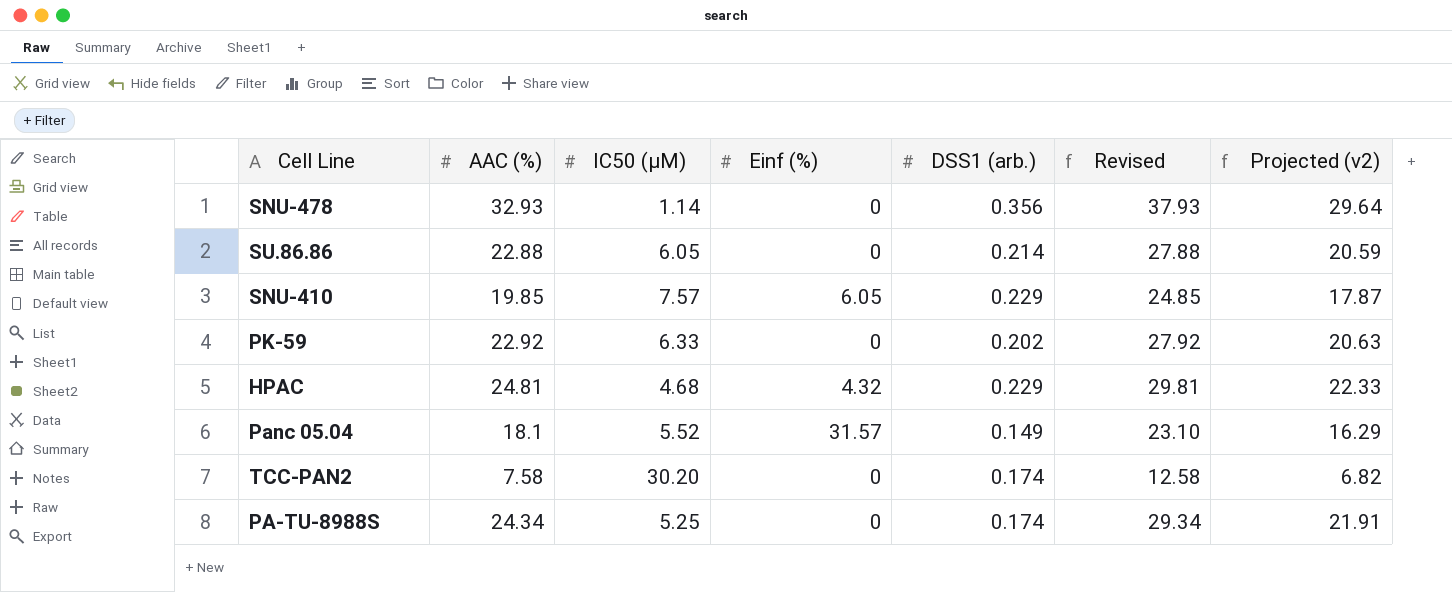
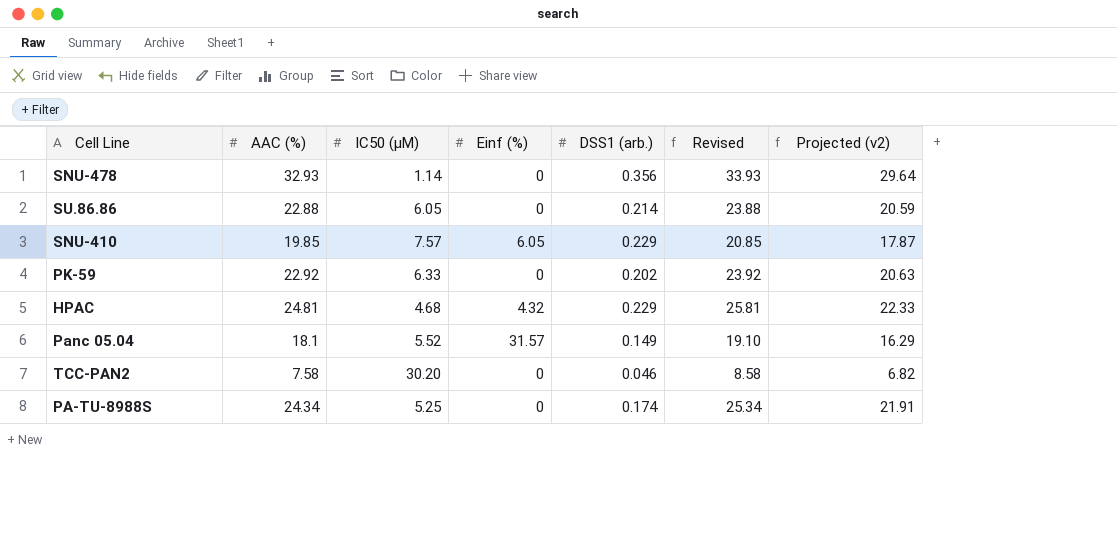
column Revised | formula: [AAC (%)] + 5 -> [AAC (%)] + 1
TCC-PAN2 | DSS1 (arb.): 0.174 -> 0.046

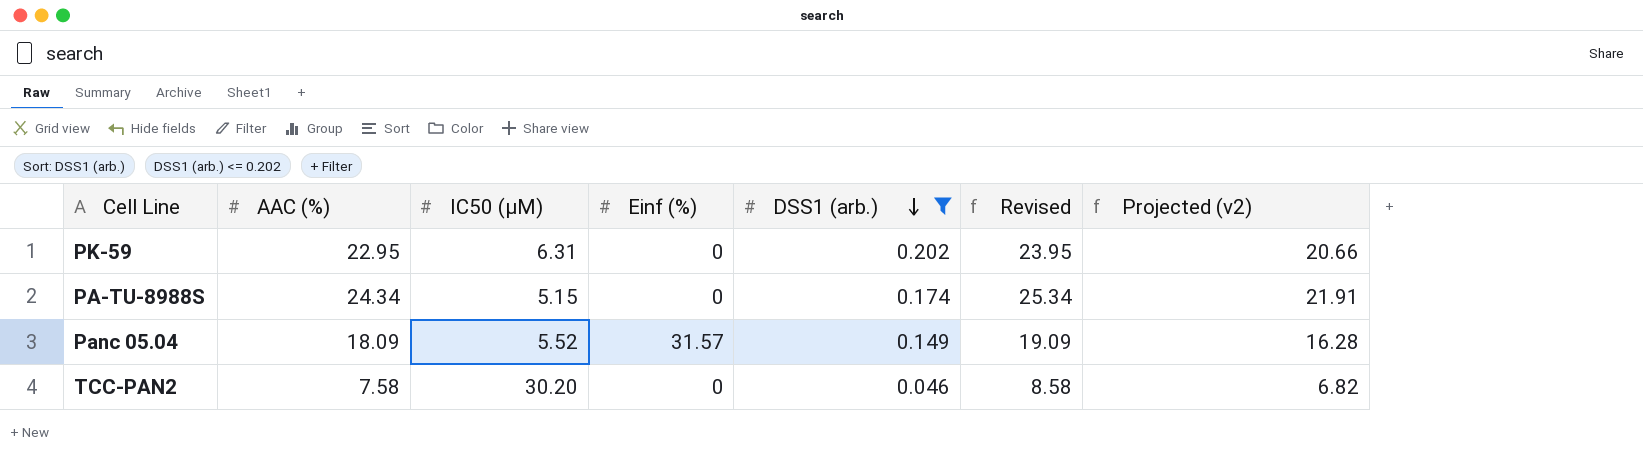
filter: none -> DSS1 (arb.) <= 0.202
row order: none -> DSS1 (arb.) descending
PK-59 | AAC (%): 22.92 -> 22.95
PK-59 | IC50 (µM): 6.33 -> 6.31
PK-59 | Revised: 23.92 -> 23.95
PK-59 | Projected (v2): 20.63 -> 20.66
PA-TU-8988S | IC50 (µM): 5.25 -> 5.15
Panc 05.04 | AAC (%): 18.1 -> 18.09
Panc 05.04 | Revised: 19.10 -> 19.09
Panc 05.04 | Projected (v2): 16.29 -> 16.28

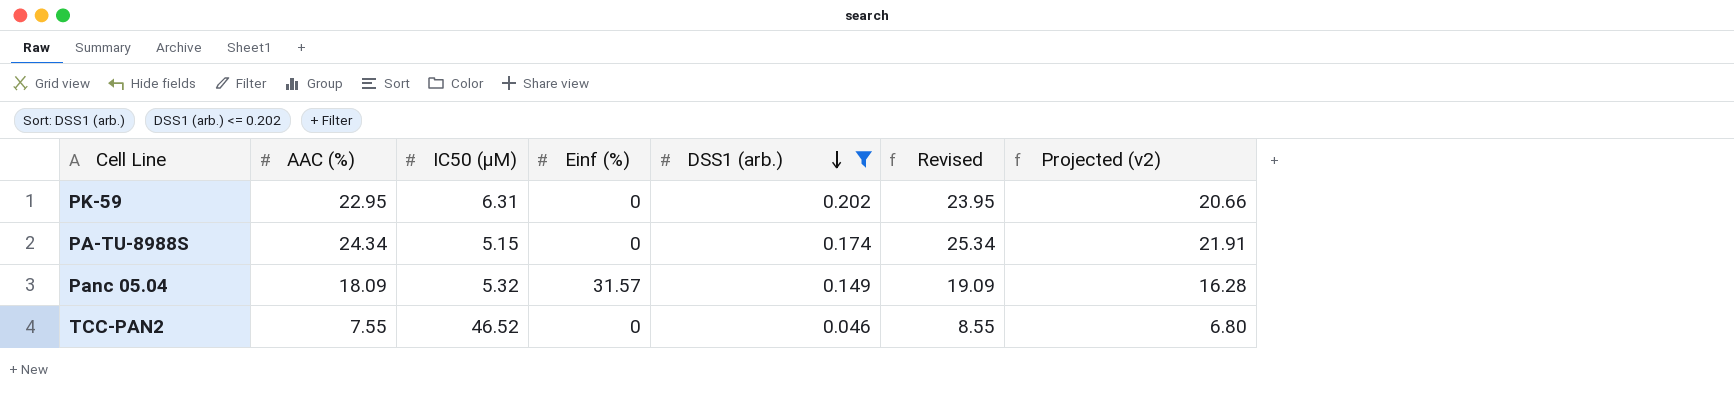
Panc 05.04 | IC50 (µM): 5.52 -> 5.32
TCC-PAN2 | AAC (%): 7.58 -> 7.55
TCC-PAN2 | IC50 (µM): 30.20 -> 46.52
TCC-PAN2 | Revised: 8.58 -> 8.55
TCC-PAN2 | Projected (v2): 6.82 -> 6.80

